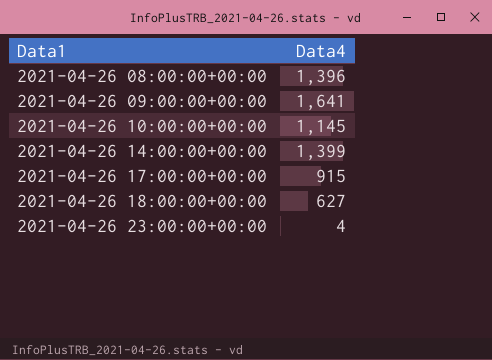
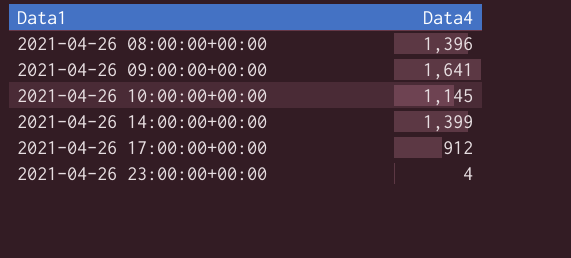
row 2021-04-26 18:00:00+00:00: 627 -> none
2021-04-26 17:00:00+00:00 | Data4: 915 -> 912

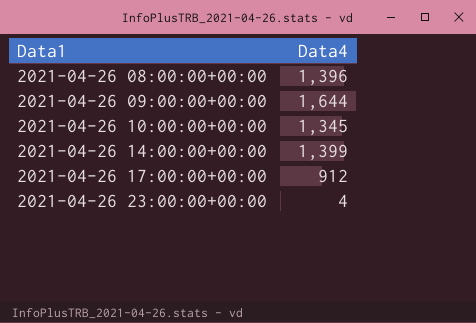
2021-04-26 09:00:00+00:00 | Data4: 1,641 -> 1,644
2021-04-26 10:00:00+00:00 | Data4: 1,145 -> 1,345

